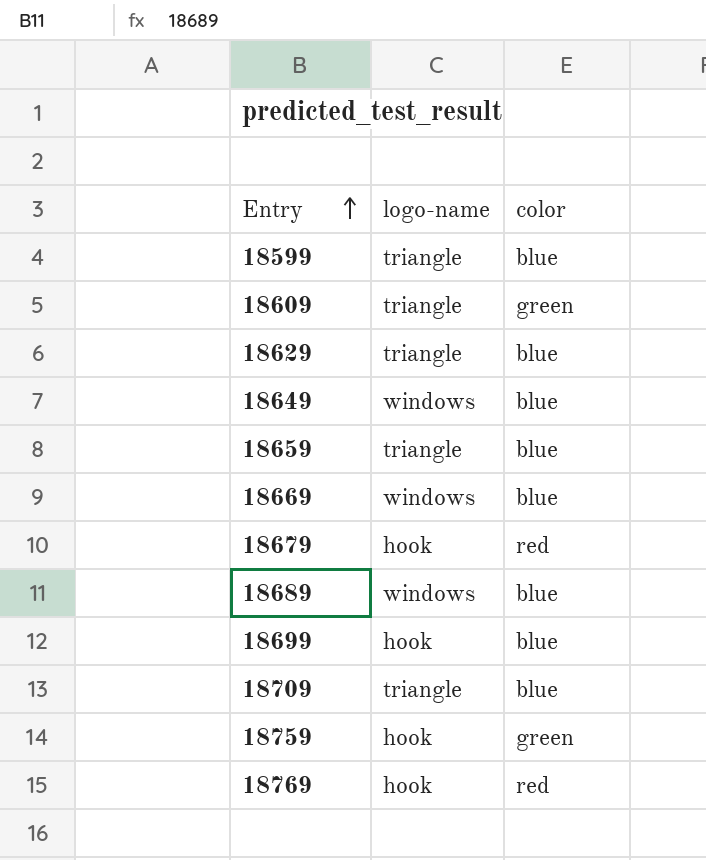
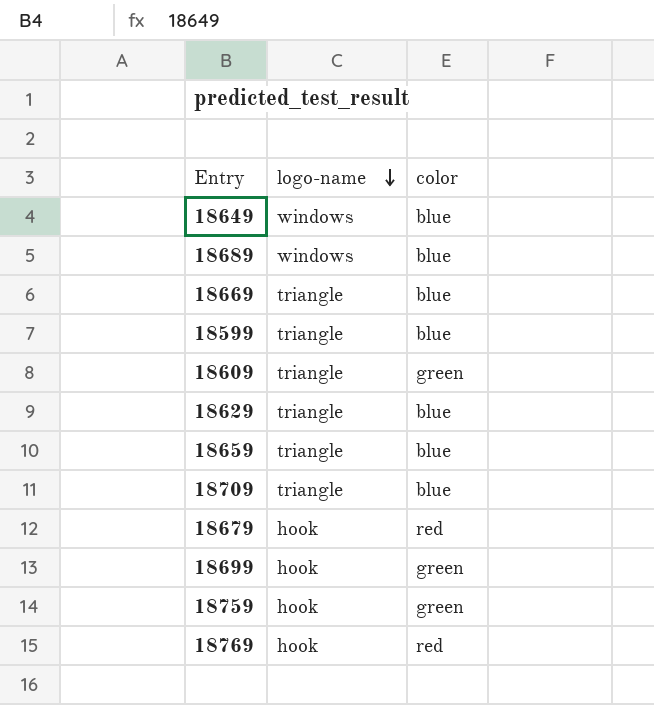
row order: Entry ascending -> logo-name descending
18669 | logo-name: windows -> triangle
18699 | color: blue -> green

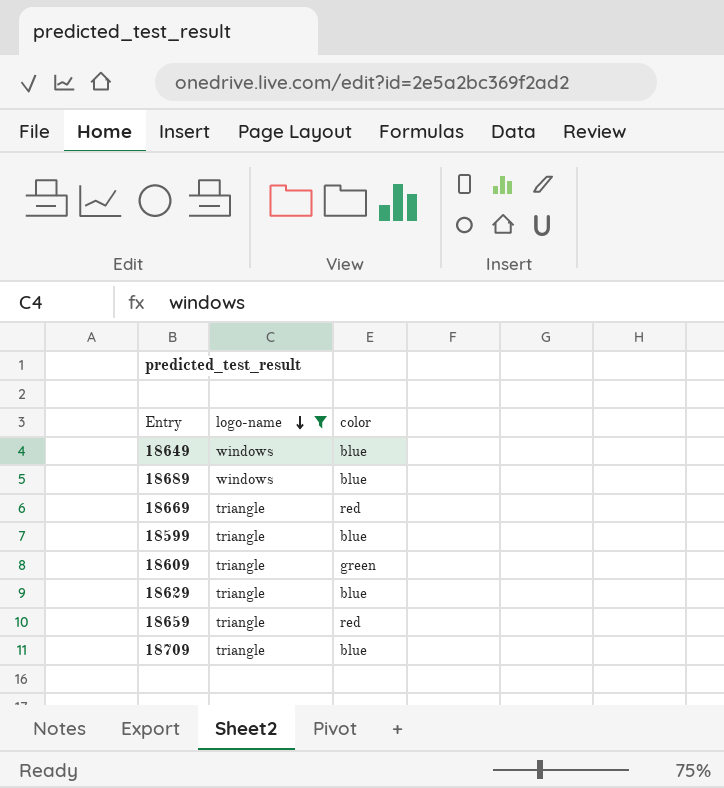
filter: none -> logo-name != hook
18669 | color: blue -> red
18659 | color: blue -> red

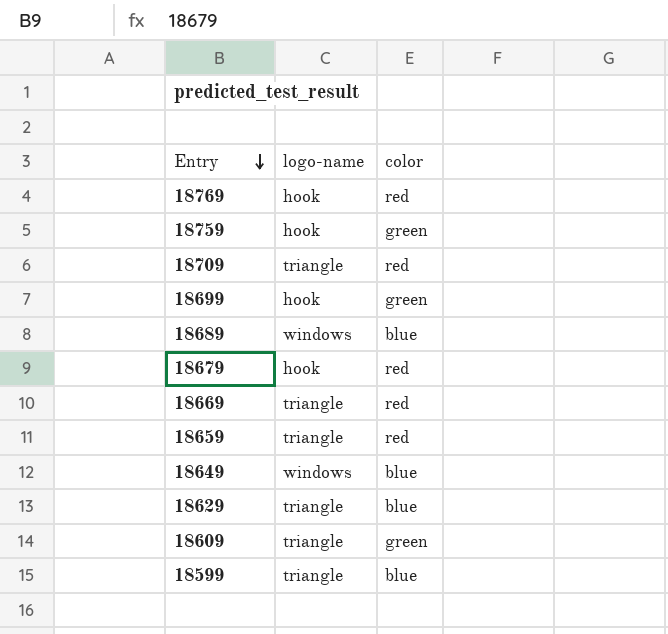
filter: logo-name != hook -> none
row order: logo-name descending -> Entry descending
18709 | color: blue -> red

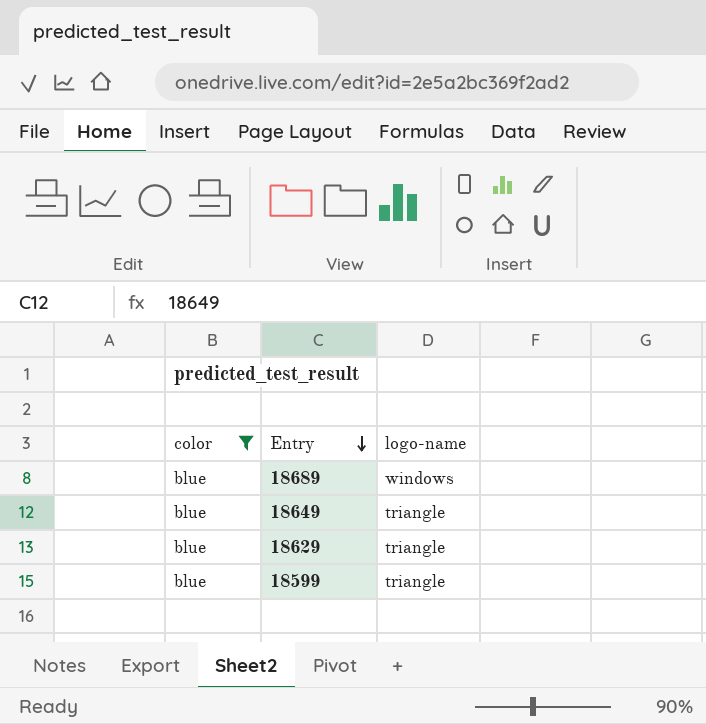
filter: none -> color = blue
column color | position: 3 -> 1
18649 | logo-name: windows -> triangle

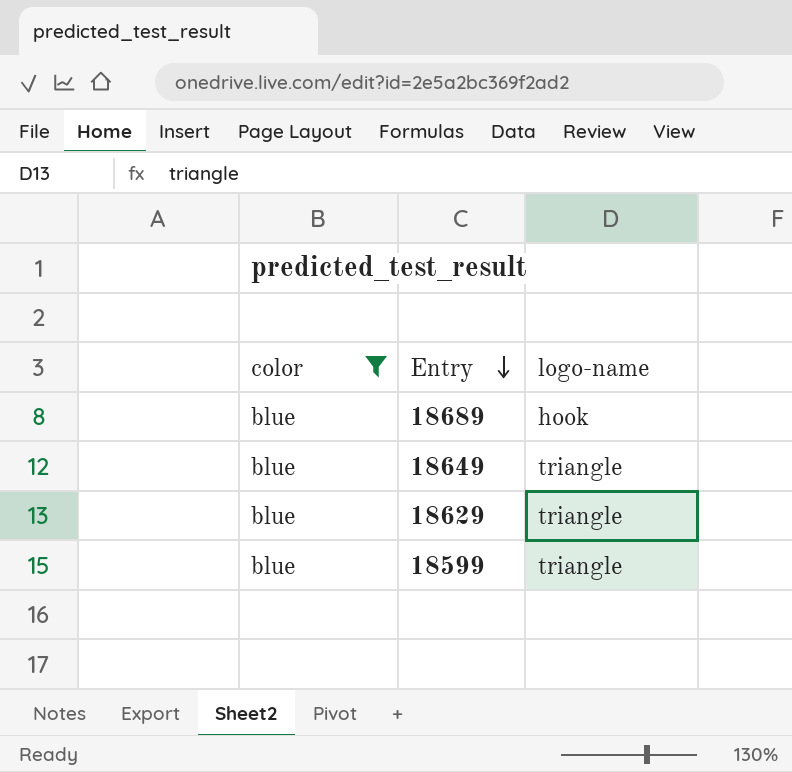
18689 | logo-name: windows -> hook

